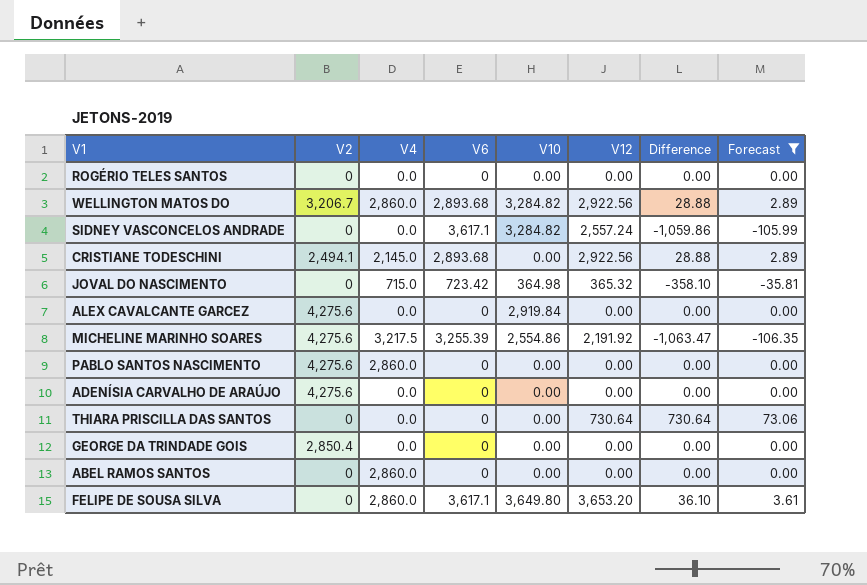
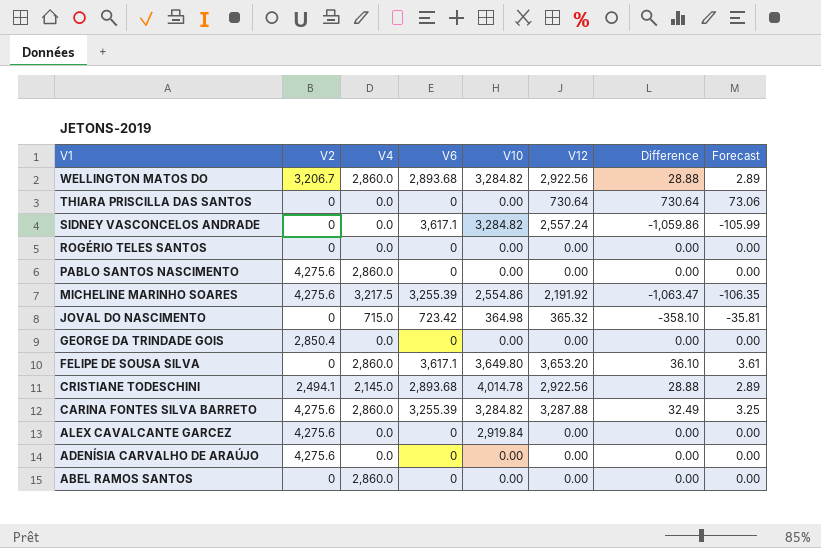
filter: Forecast != 3.25 -> none
row order: none -> V1 descending
CRISTIANE TODESCHINI | V10: 0.00 -> 4,014.78

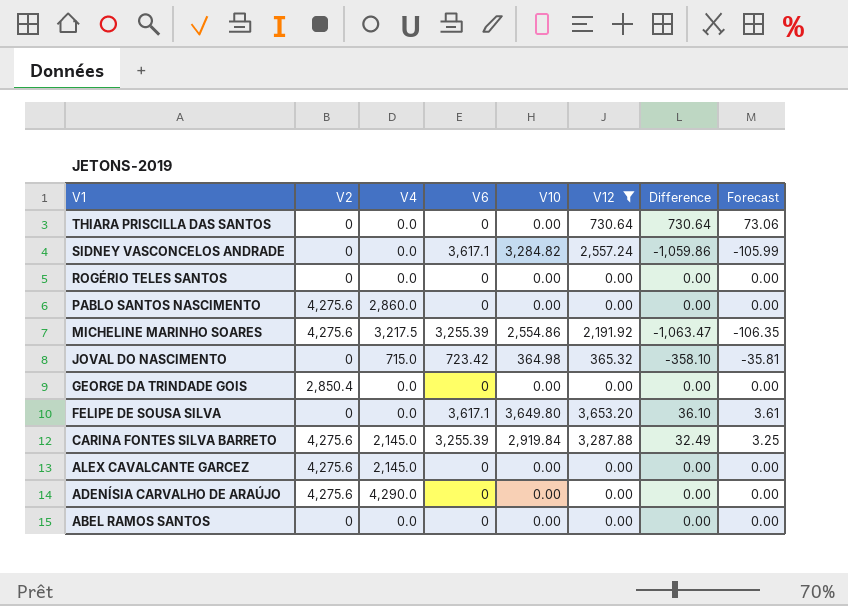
filter: none -> V12 != 2,922.56
FELIPE DE SOUSA SILVA | V4: 2,860.0 -> 0.0
CARINA FONTES SILVA BARRETO | V4: 2,860.0 -> 2,145.0
CARINA FONTES SILVA BARRETO | V10: 3,284.82 -> 2,919.84
ALEX CAVALCANTE GARCEZ | V4: 0.0 -> 2,145.0
ALEX CAVALCANTE GARCEZ | V10: 2,919.84 -> 0.00
ADENÍSIA CARVALHO DE ARAÚJO | V4: 0.0 -> 4,290.0
ABEL RAMOS SANTOS | V4: 2,860.0 -> 0.0

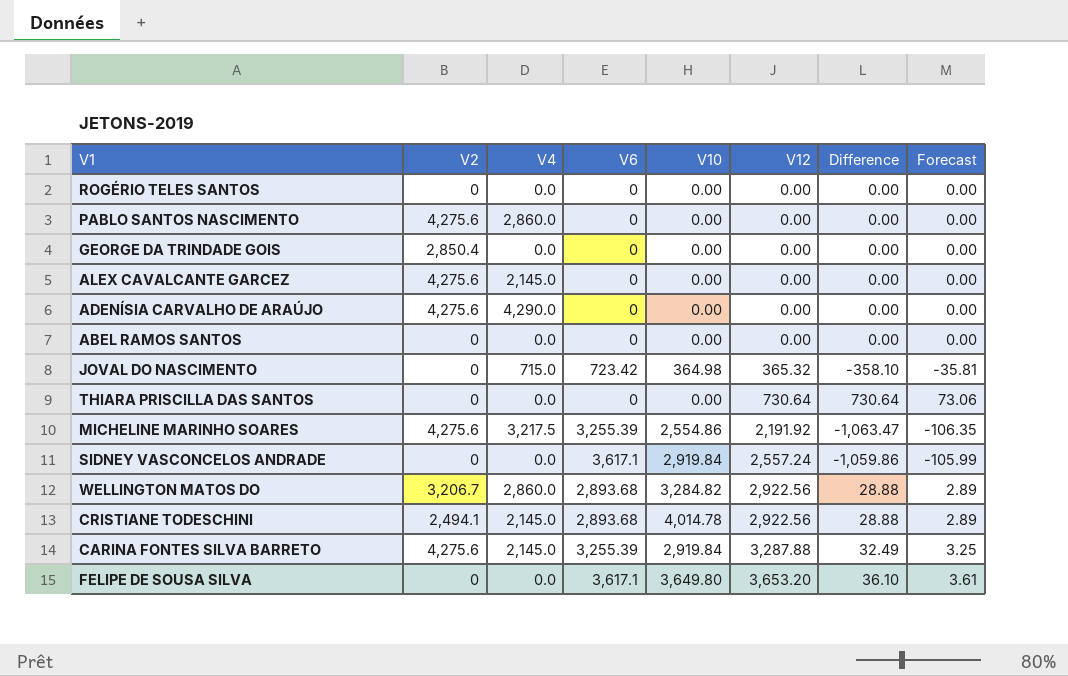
filter: V12 != 2,922.56 -> none
row order: V1 descending -> V12 ascending
SIDNEY VASCONCELOS ANDRADE | V10: 3,284.82 -> 2,919.84

